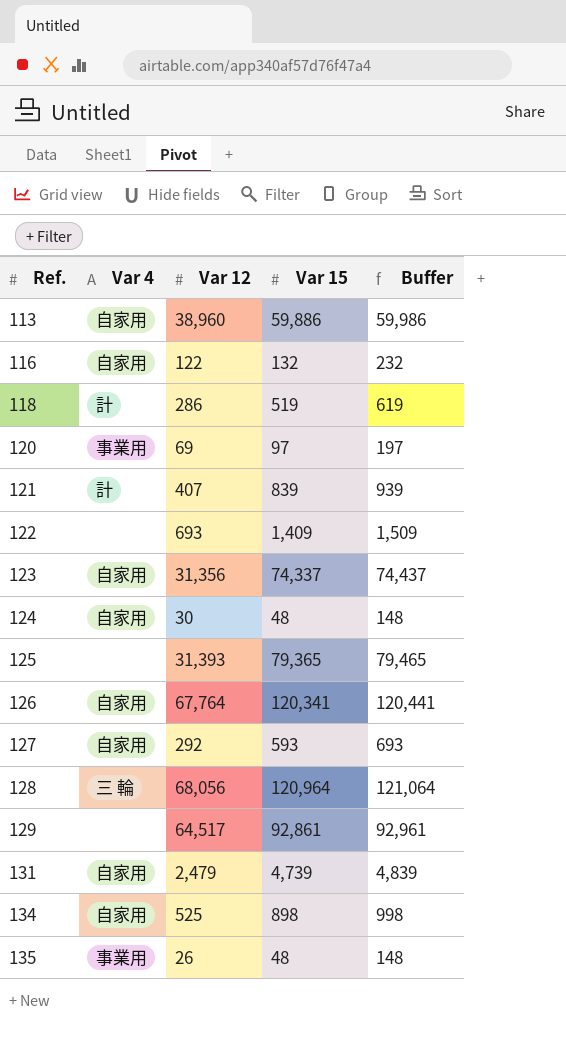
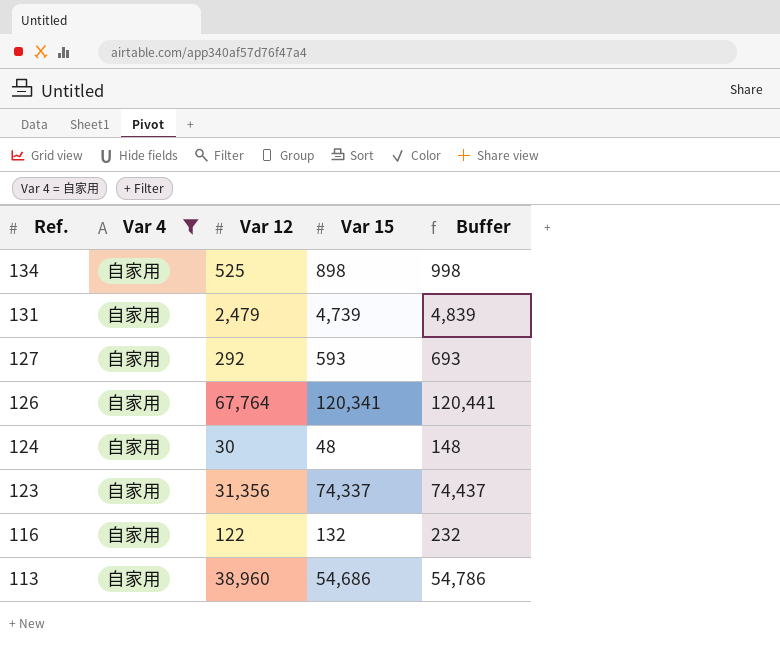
filter: none -> Var 4 = 自家用
row order: Ref. ascending -> Ref. descending
113 | Var 15: 59,886 -> 54,686
113 | Buffer: 59,986 -> 54,786

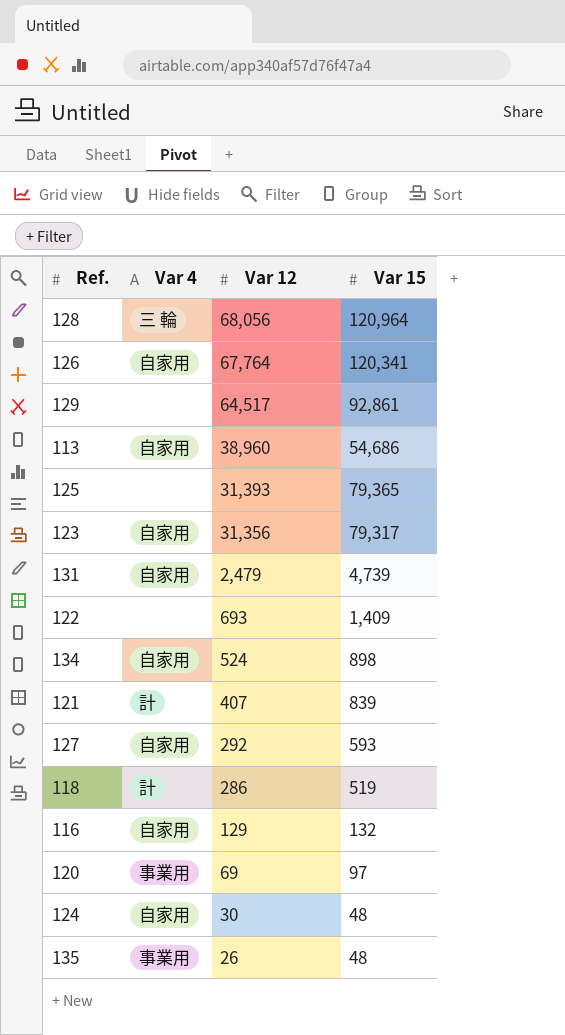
filter: Var 4 = 自家用 -> none
row order: Ref. descending -> Var 12 descending
column Buffer | formula: [Var 15] + 100 -> none
123 | Var 15: 74,337 -> 79,317
134 | Var 12: 525 -> 524
116 | Var 12: 122 -> 129

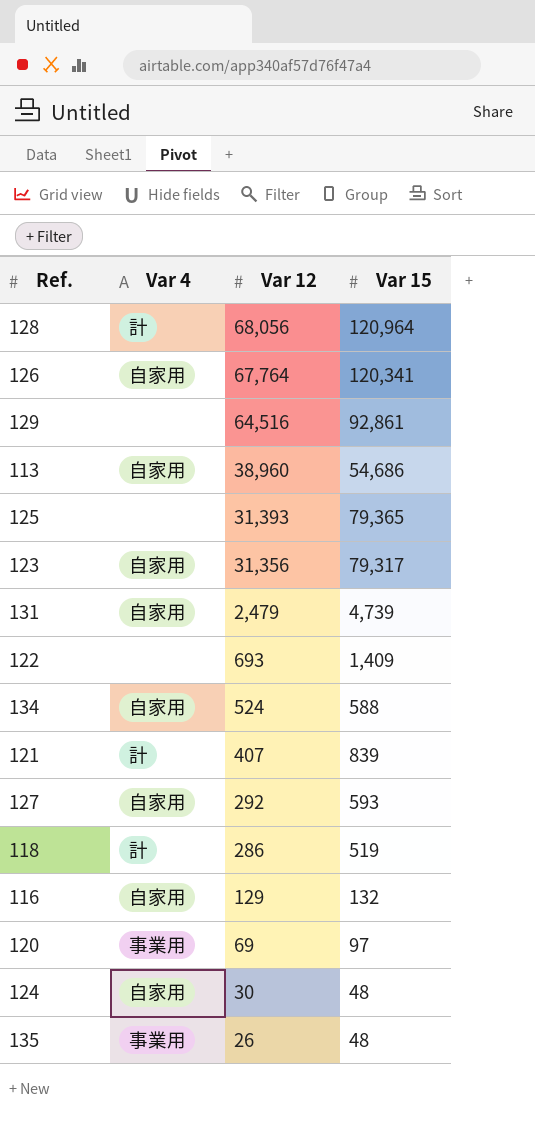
128 | Var 4: 三 輪 -> 計
129 | Var 12: 64,517 -> 64,516
134 | Var 15: 898 -> 588

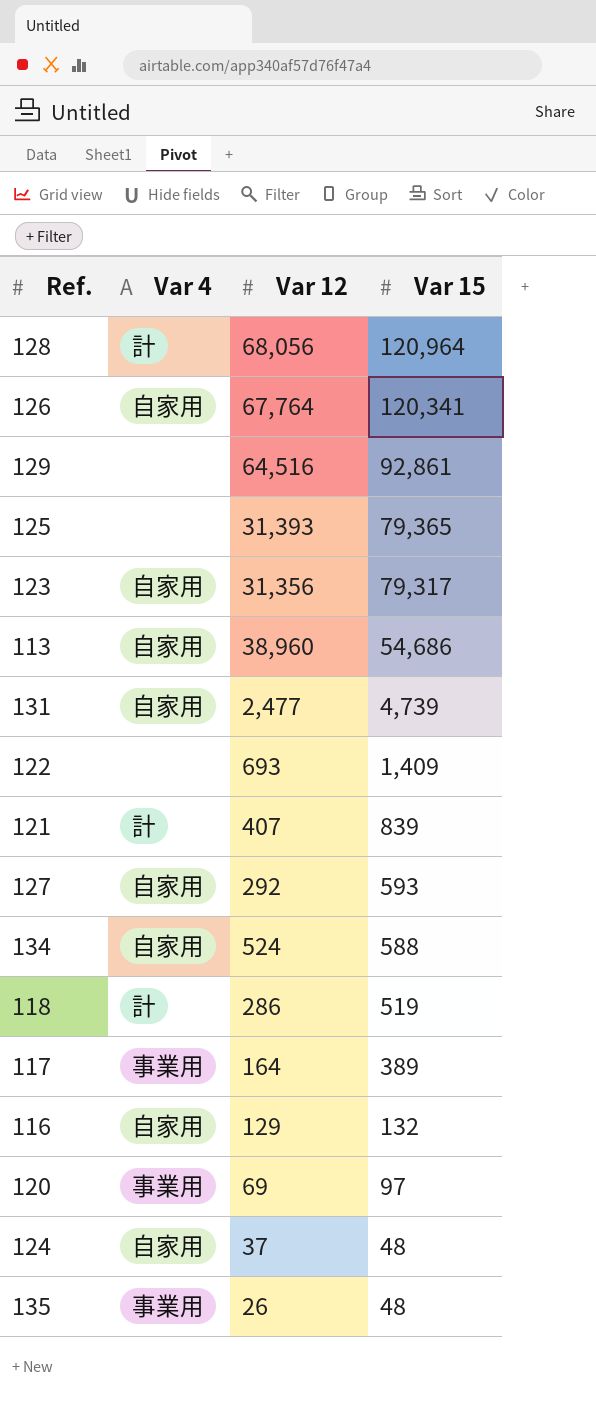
row order: Var 12 descending -> Var 15 descending
131 | Var 12: 2,479 -> 2,477
row 117: none -> 事業用 | 164 | 389
124 | Var 12: 30 -> 37

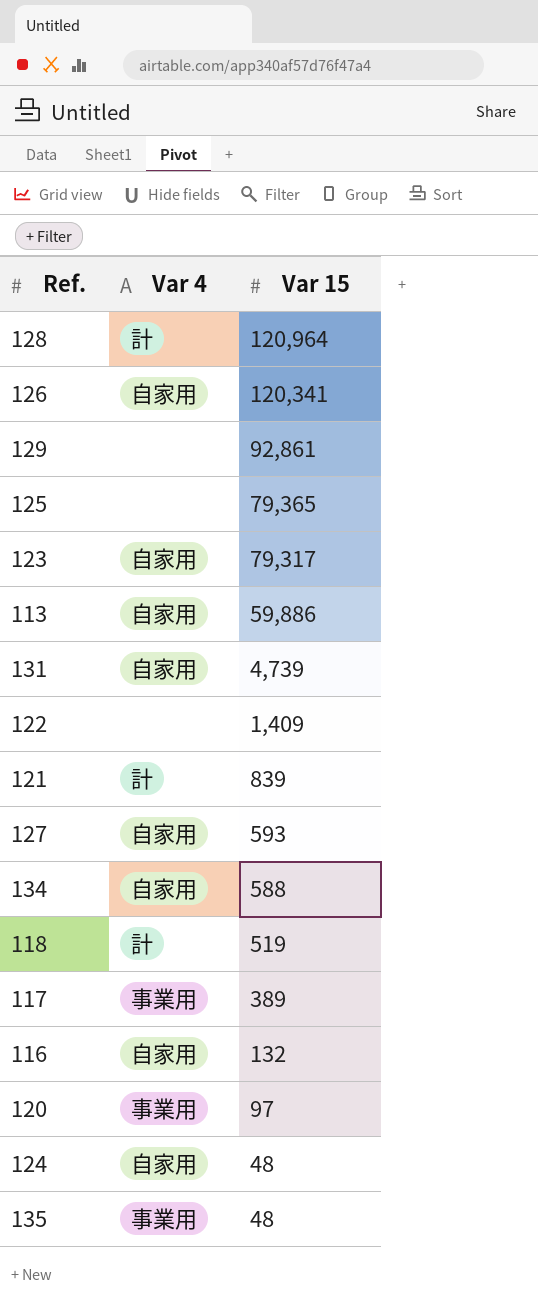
column Var 12 | position: 3 -> none
113 | Var 15: 54,686 -> 59,886

